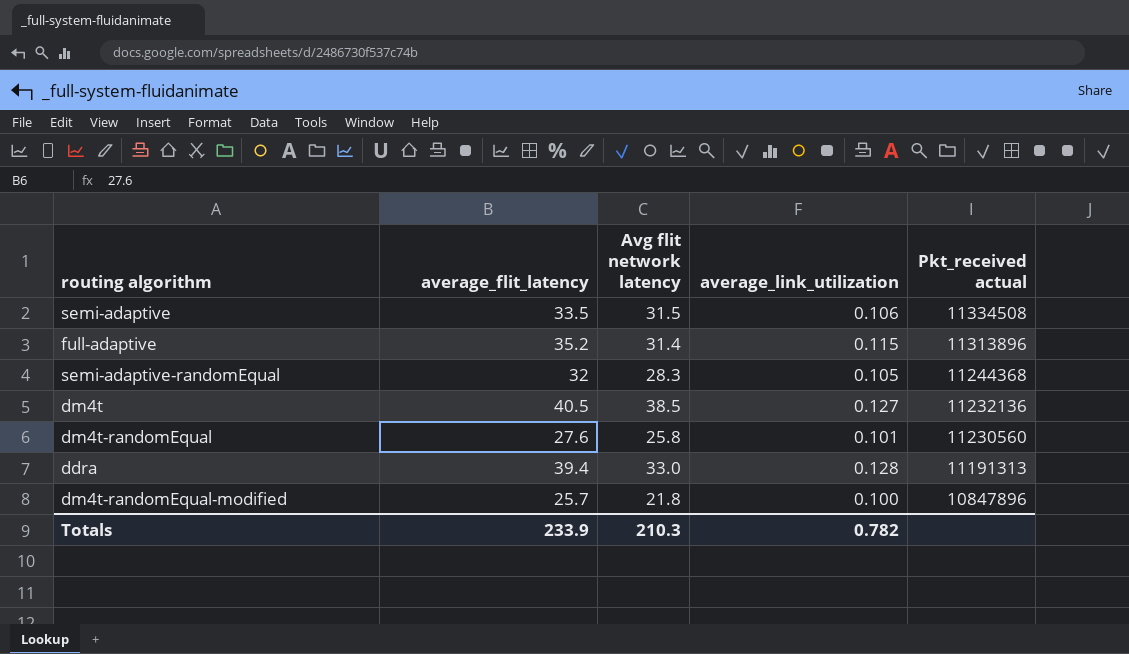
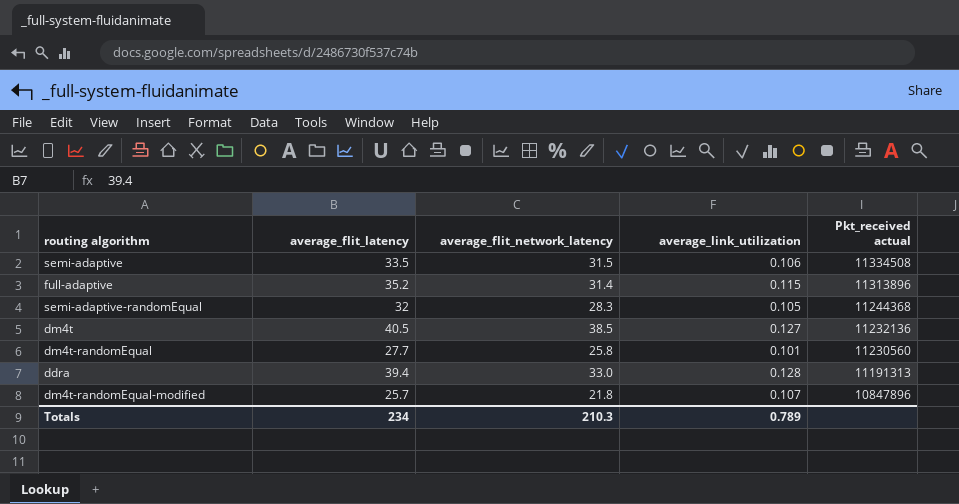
column name: Avg flit network latency -> average_flit_network_latency
dm4t-randomEqual | average_flit_latency: 27.6 -> 27.7
dm4t-randomEqual-modified | average_link_utilization: 0.100 -> 0.107
Totals | average_flit_latency: 233.9 -> 234
Totals | average_link_utilization: 0.782 -> 0.789

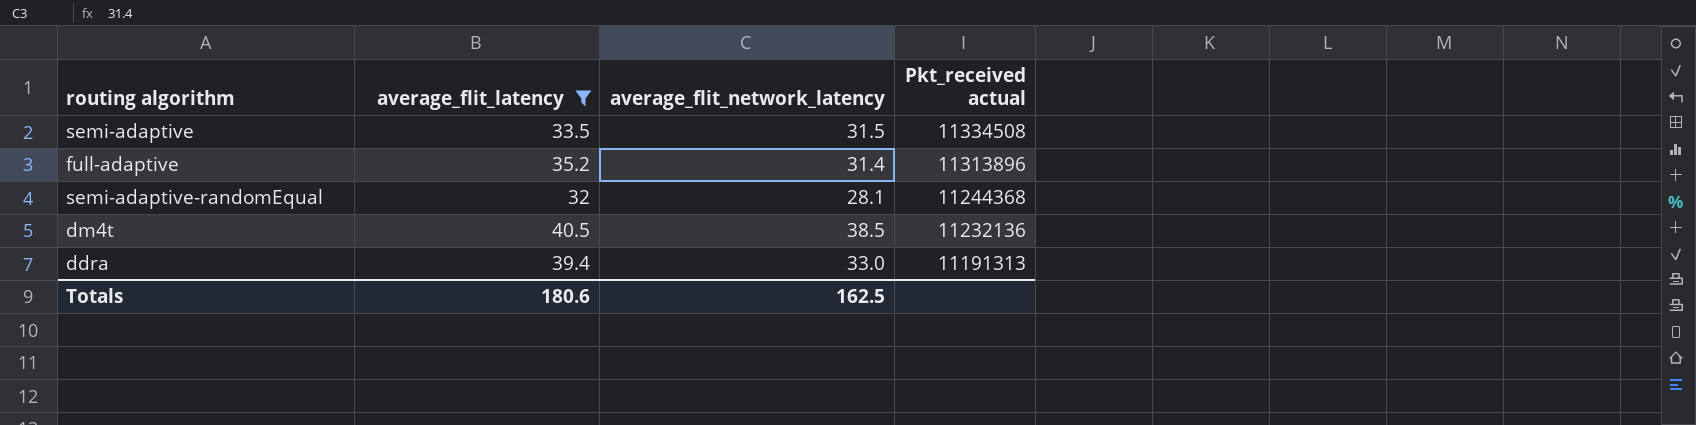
filter: none -> average_flit_latency >= 32
column average_link_utilization | position: 4 -> none
semi-adaptive-randomEqual | average_flit_network_latency: 28.3 -> 28.1
Totals | average_flit_latency: 234 -> 180.6
Totals | average_flit_network_latency: 210.3 -> 162.5

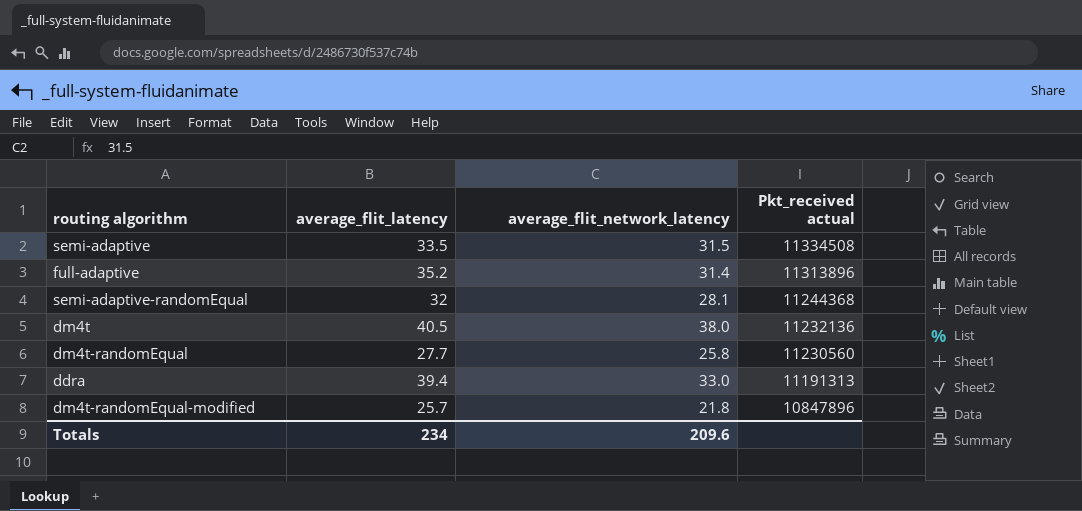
filter: average_flit_latency >= 32 -> none
dm4t | average_flit_network_latency: 38.5 -> 38.0
Totals | average_flit_latency: 180.6 -> 234
Totals | average_flit_network_latency: 162.5 -> 209.6

